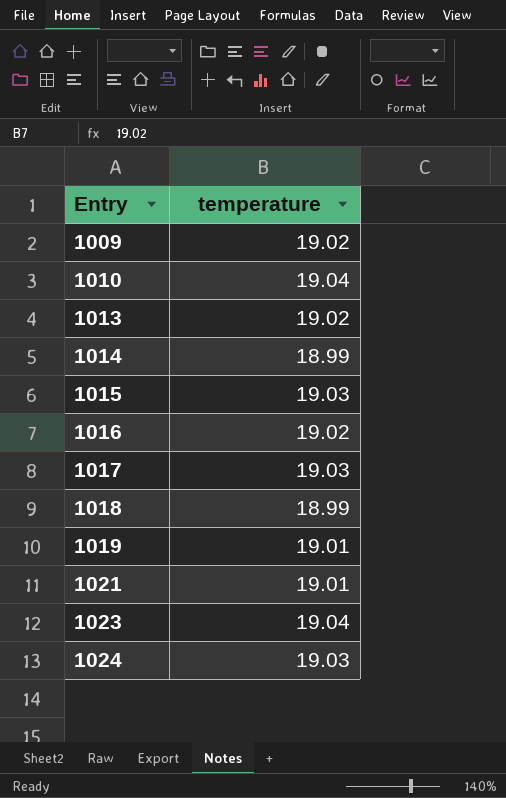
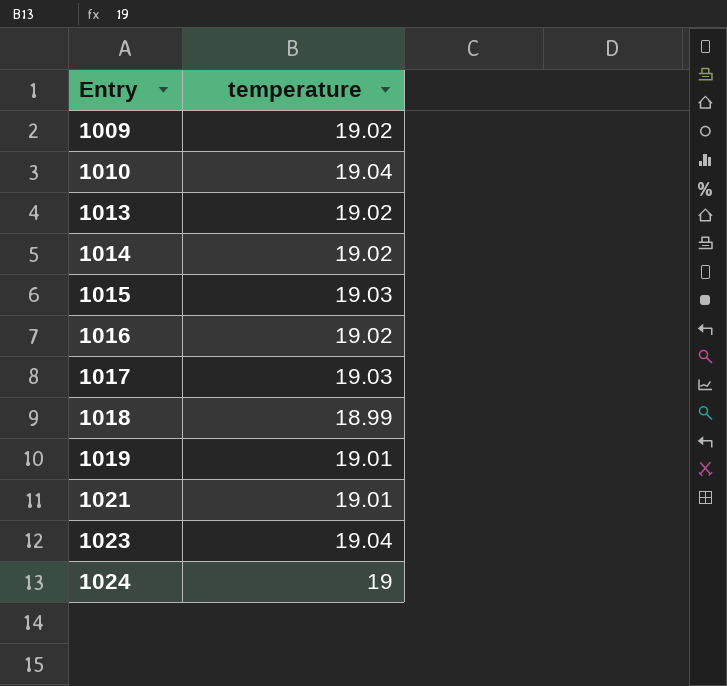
1014 | temperature: 18.99 -> 19.02
1024 | temperature: 19.03 -> 19

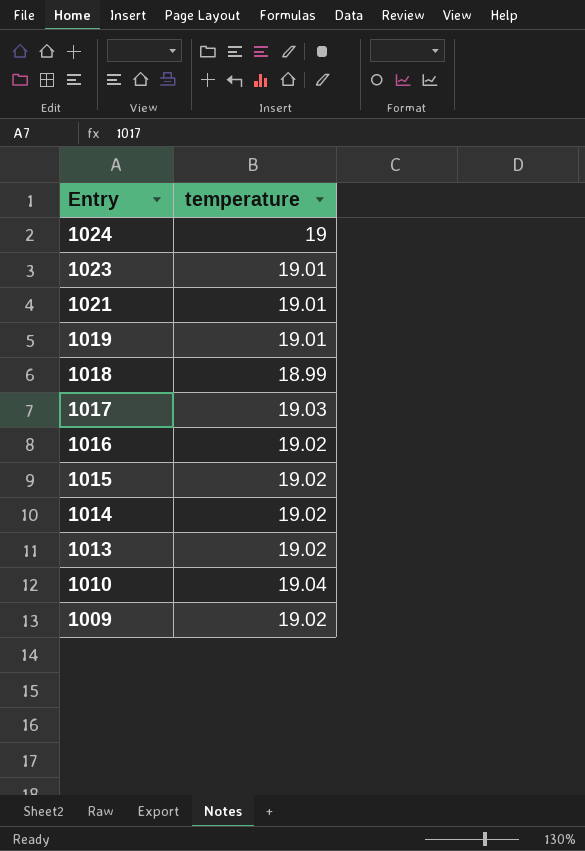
row order: Entry ascending -> Entry descending
1023 | temperature: 19.04 -> 19.01
1015 | temperature: 19.03 -> 19.02

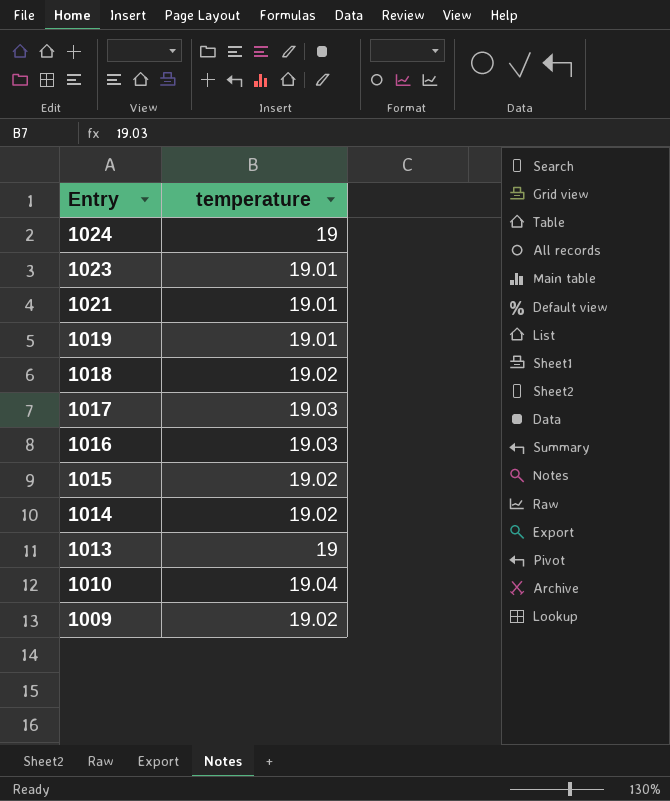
1018 | temperature: 18.99 -> 19.02
1016 | temperature: 19.02 -> 19.03
1013 | temperature: 19.02 -> 19

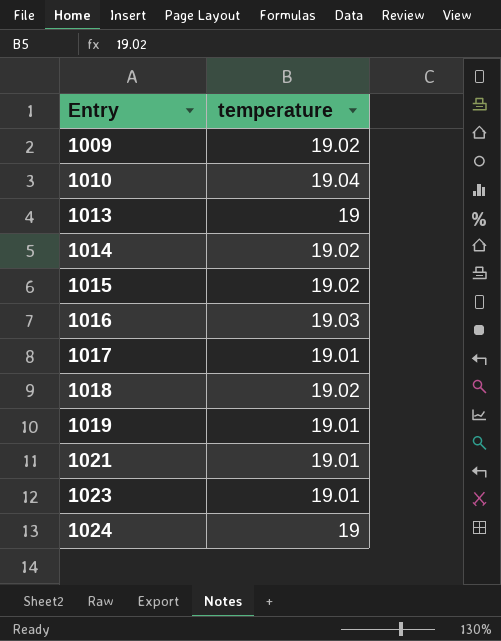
row order: Entry descending -> Entry ascending
1017 | temperature: 19.03 -> 19.01

